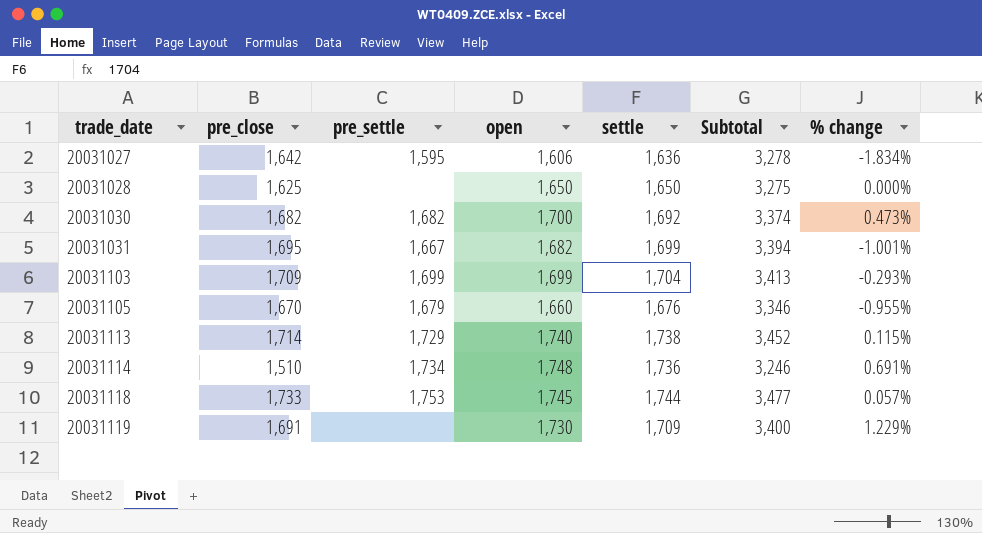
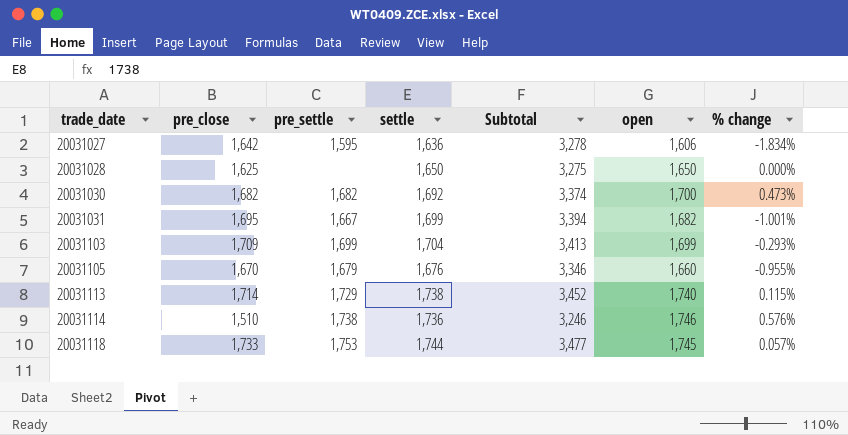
column open | position: 4 -> 6
row 20031119: 1,691 | none | 1,730 | 1,709 | 3,400 | 1.229% -> none
20031114 | pre_settle: 1,734 -> 1,738
20031114 | open: 1,748 -> 1,746
20031114 | % change: 0.691% -> 0.576%

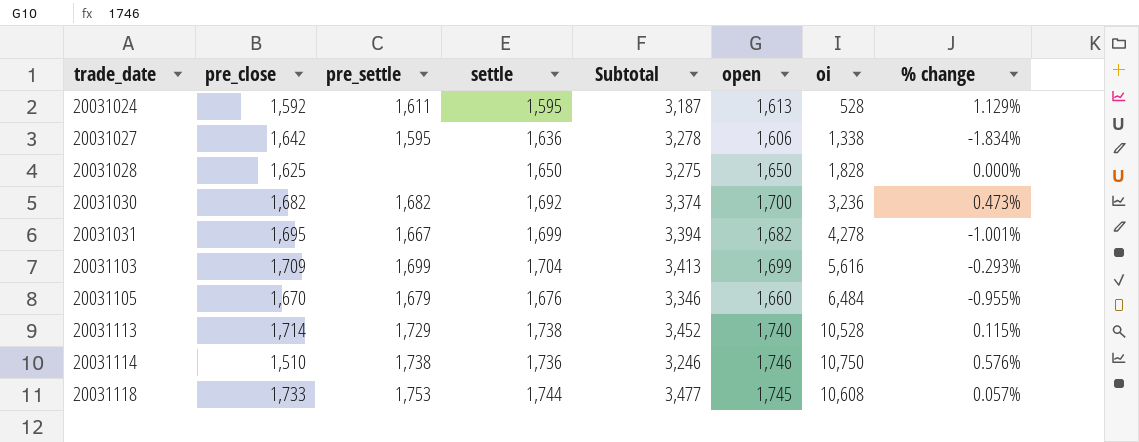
column oi | position: none -> 7
row 20031024: none -> 1,592 | 1,611 | 1,595 | 3,187 | 1,613 | 528 | 1.129%

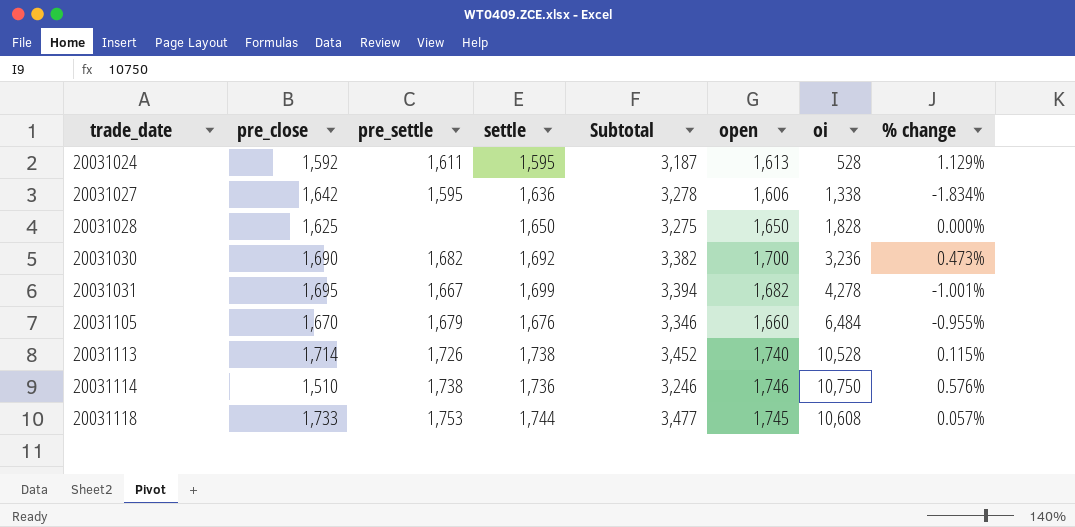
row 20031103: 1,709 | 1,699 | 1,704 | 3,413 | 1,699 | 5,616 | -0.293% -> none
20031030 | pre_close: 1,682 -> 1,690
20031030 | Subtotal: 3,374 -> 3,382
20031113 | pre_settle: 1,729 -> 1,726

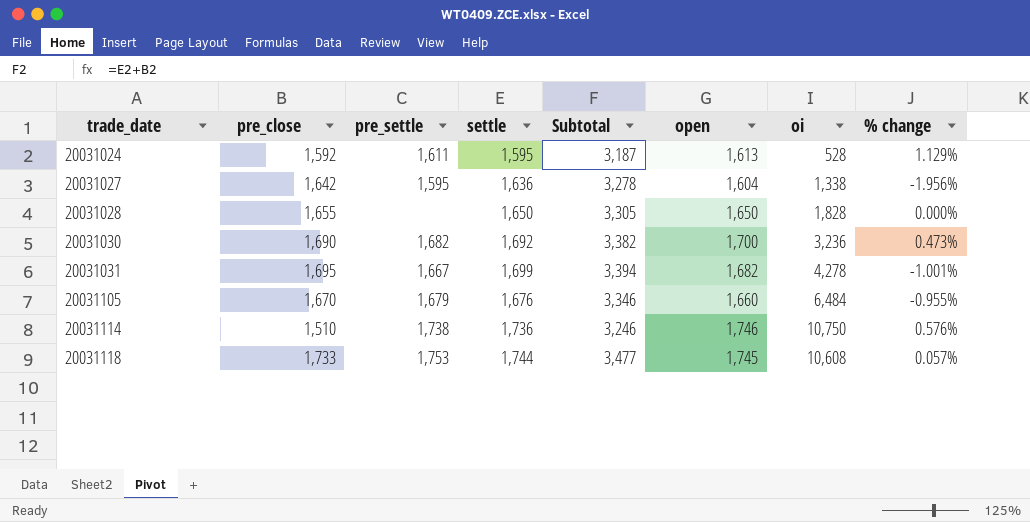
row 20031113: 1,714 | 1,726 | 1,738 | 3,452 | 1,740 | 10,528 | 0.115% -> none
20031027 | open: 1,606 -> 1,604
20031027 | % change: -1.834% -> -1.956%
20031028 | pre_close: 1,625 -> 1,655
20031028 | Subtotal: 3,275 -> 3,305

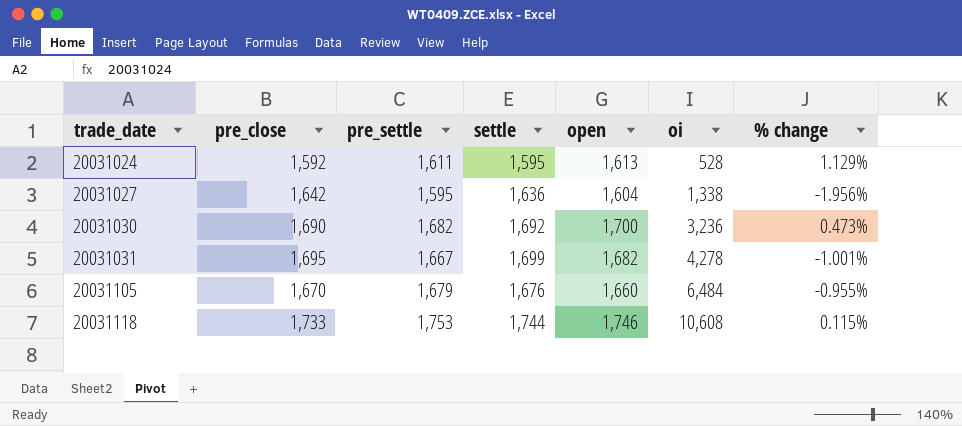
column Subtotal | formula: [pre_close] + [settle] -> none
row 20031028: 1,655 | none | 1,650 | 3,305 | 1,650 | 1,828 | 0.000% -> none
row 20031114: 1,510 | 1,738 | 1,736 | 3,246 | 1,746 | 10,750 | 0.576% -> none
20031118 | open: 1,745 -> 1,746
20031118 | % change: 0.057% -> 0.115%

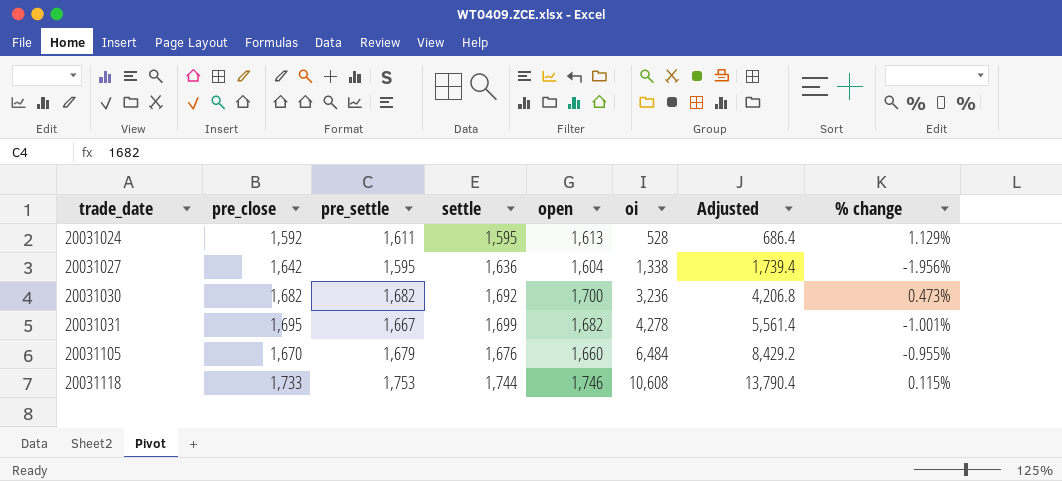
column Adjusted | formula: none -> [oi] * 1.3
20031030 | pre_close: 1,690 -> 1,682

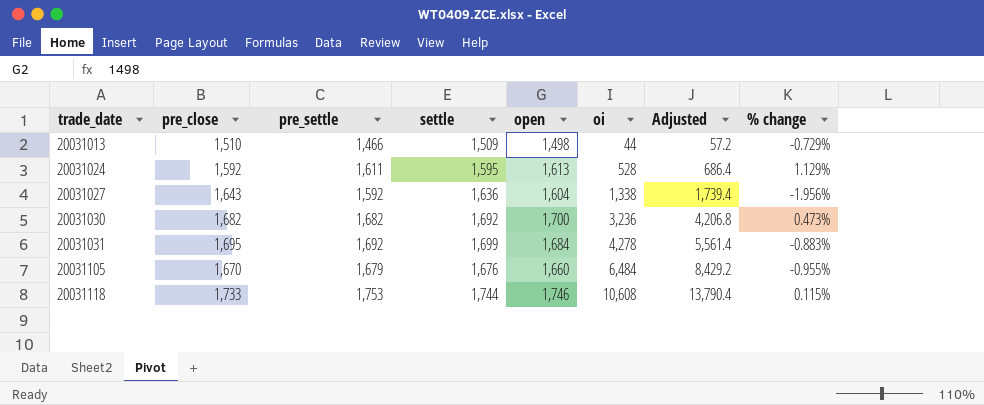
row 20031013: none -> 1,510 | 1,466 | 1,509 | 1,498 | 44 | 57.2 | -0.729%
20031027 | pre_close: 1,642 -> 1,643
20031027 | pre_settle: 1,595 -> 1,592
20031031 | pre_settle: 1,667 -> 1,692
20031031 | open: 1,682 -> 1,684
20031031 | % change: -1.001% -> -0.883%

